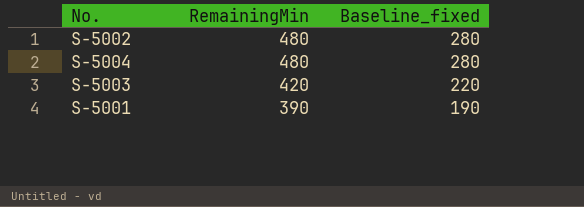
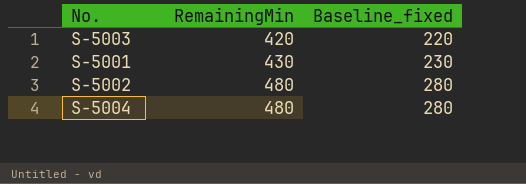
row order: RemainingMin descending -> RemainingMin ascending
S-5001 | RemainingMin: 390 -> 430
S-5001 | Baseline_fixed: 190 -> 230

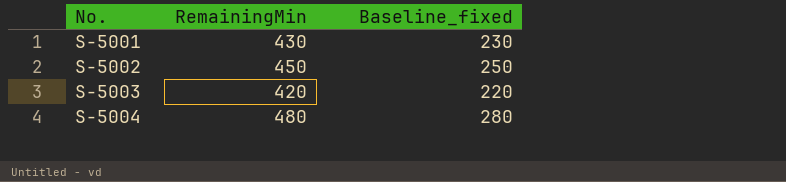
row order: RemainingMin ascending -> No. ascending
S-5002 | RemainingMin: 480 -> 450
S-5002 | Baseline_fixed: 280 -> 250

